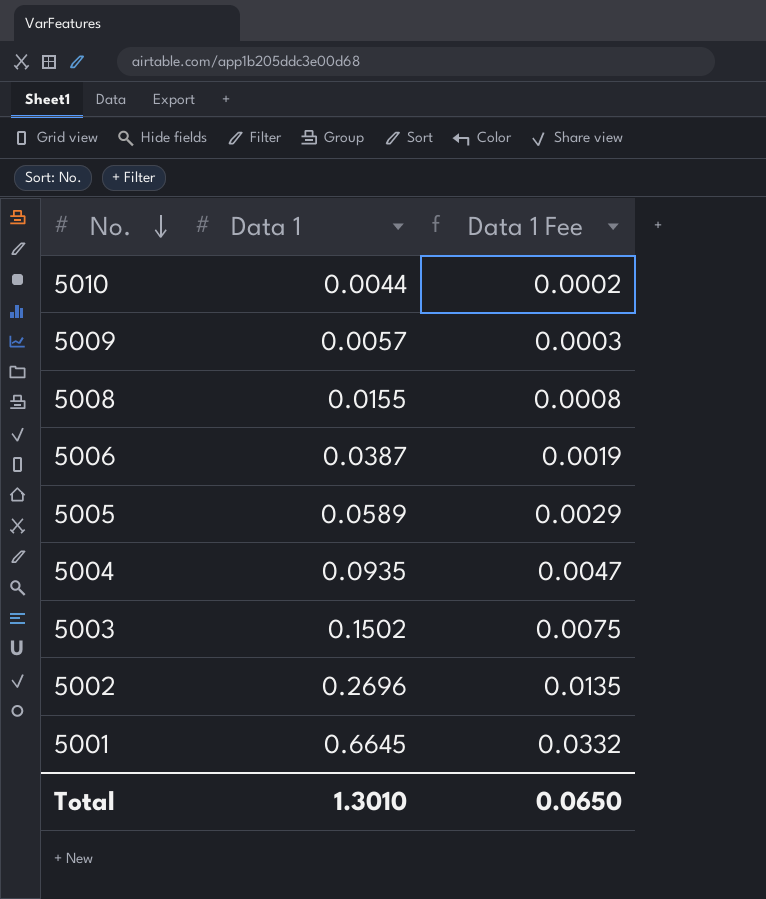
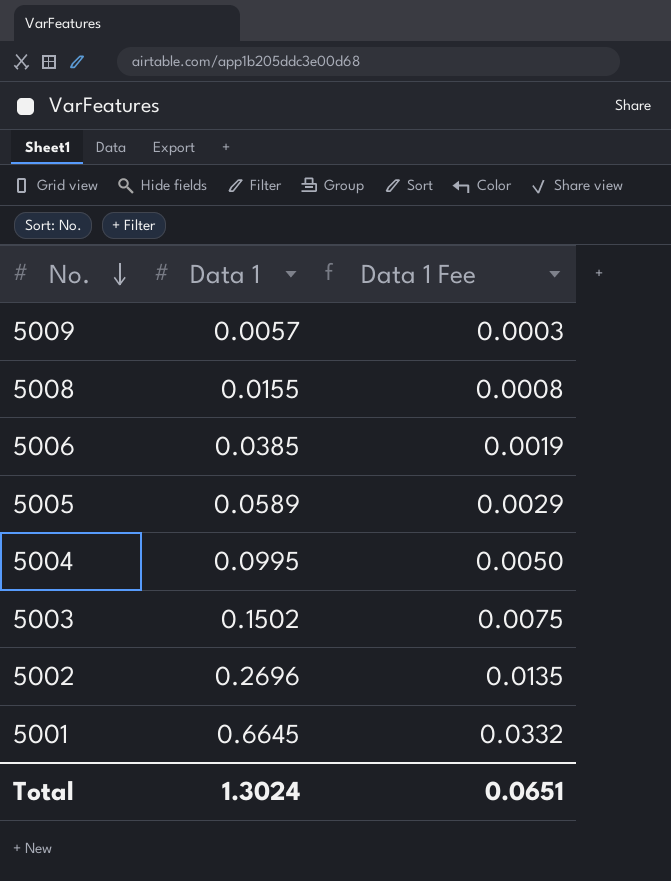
row 5010: 0.0044 | 0.0002 -> none
5006 | Data 1: 0.0387 -> 0.0385
5004 | Data 1: 0.0935 -> 0.0995
5004 | Data 1 Fee: 0.0047 -> 0.0050
Total | Data 1: 1.3010 -> 1.3024
Total | Data 1 Fee: 0.0650 -> 0.0651

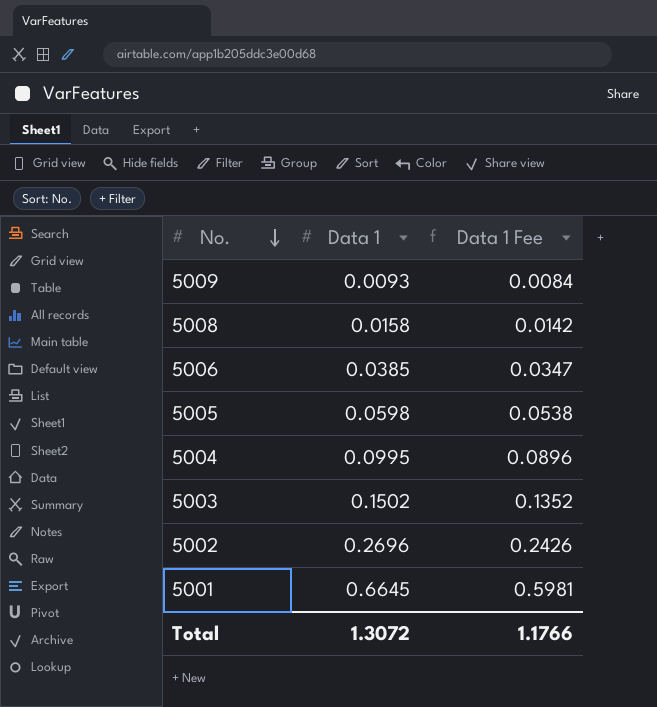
column Data 1 Fee | formula: [Data 1] * 0.05 -> [Data 1] * 0.9
5009 | Data 1: 0.0057 -> 0.0093
5008 | Data 1: 0.0155 -> 0.0158
5005 | Data 1: 0.0589 -> 0.0598
Total | Data 1: 1.3024 -> 1.3072
Total | Data 1 Fee: 0.0651 -> 1.1766

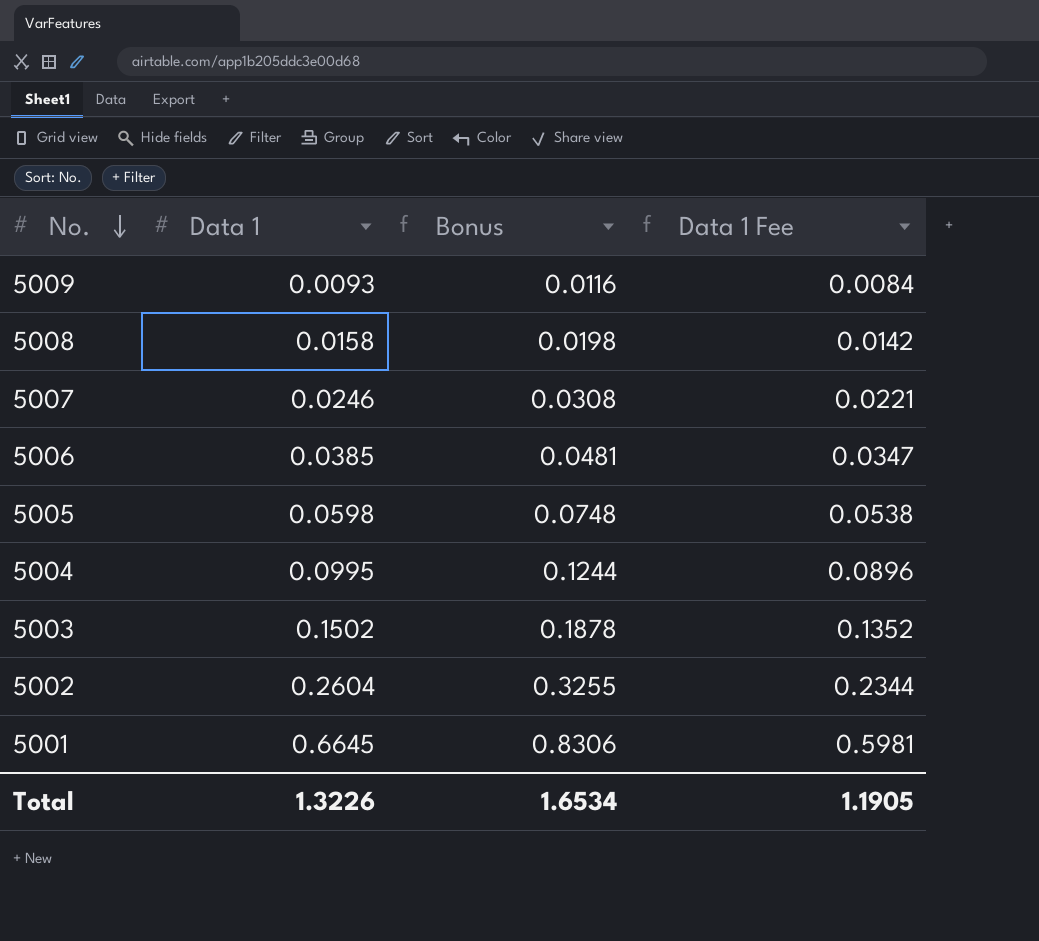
column Bonus | formula: none -> [Data 1] * 1.25
row 5007: none -> 0.0246 | 0.0308 | 0.0221
5002 | Data 1: 0.2696 -> 0.2604
5002 | Data 1 Fee: 0.2426 -> 0.2344
Total | Data 1: 1.3072 -> 1.3226
Total | Data 1 Fee: 1.1766 -> 1.1905

